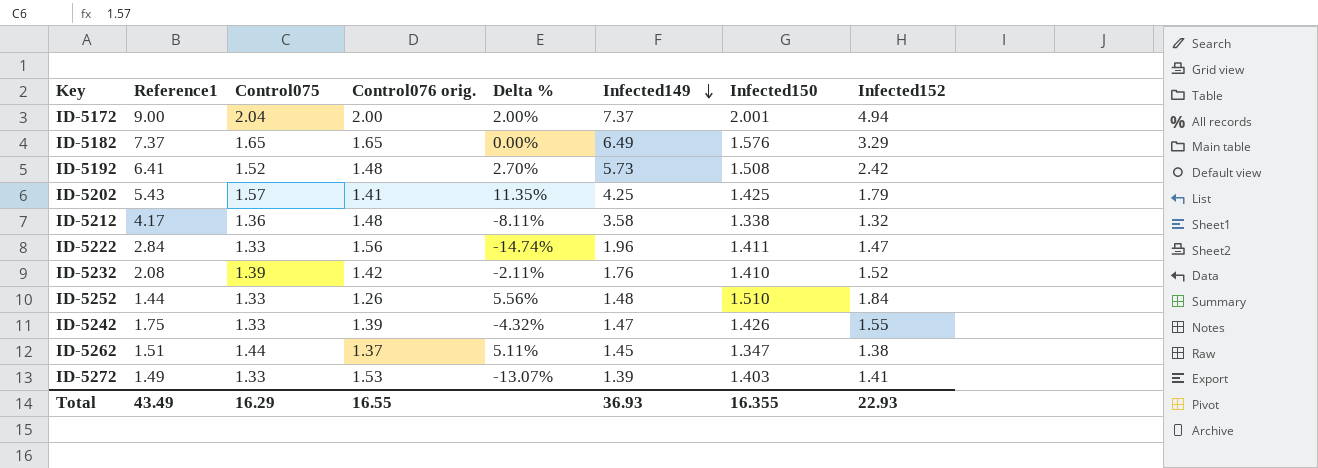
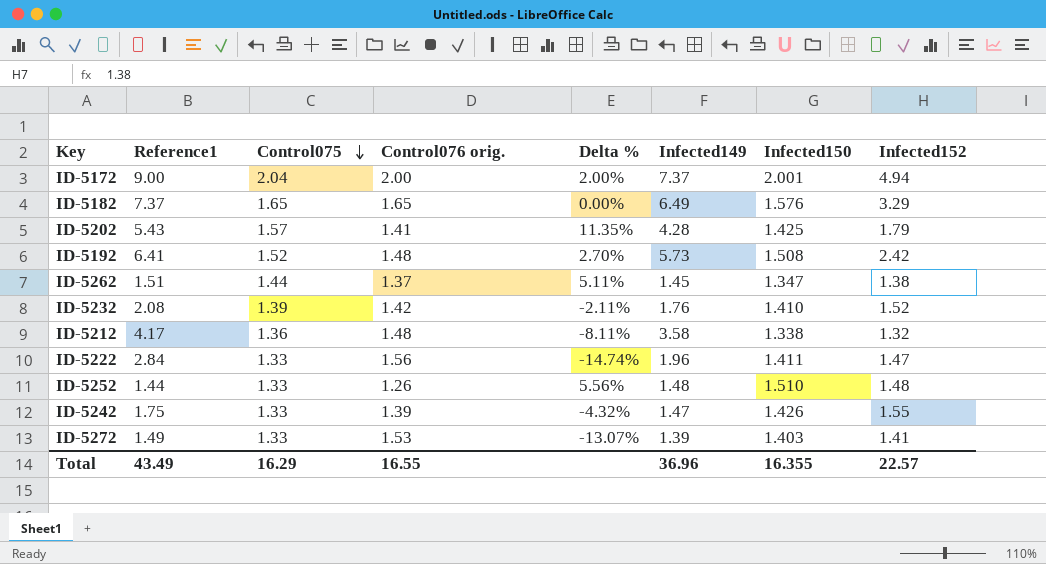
row order: Infected149 descending -> Control075 descending
ID-5202 | Infected149: 4.25 -> 4.28
ID-5252 | Infected152: 1.84 -> 1.48
Total | Infected149: 36.93 -> 36.96
Total | Infected152: 22.93 -> 22.57

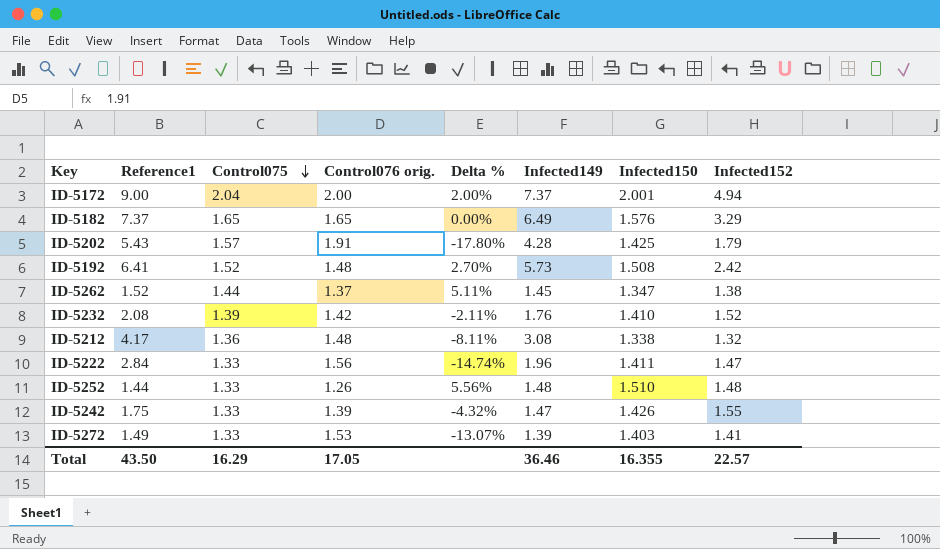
ID-5202 | Control076 orig.: 1.41 -> 1.91
ID-5202 | Delta %: 11.35% -> -17.80%
ID-5262 | Reference1: 1.51 -> 1.52
ID-5212 | Infected149: 3.58 -> 3.08
Total | Reference1: 43.49 -> 43.50
Total | Control076 orig.: 16.55 -> 17.05
Total | Infected149: 36.96 -> 36.46

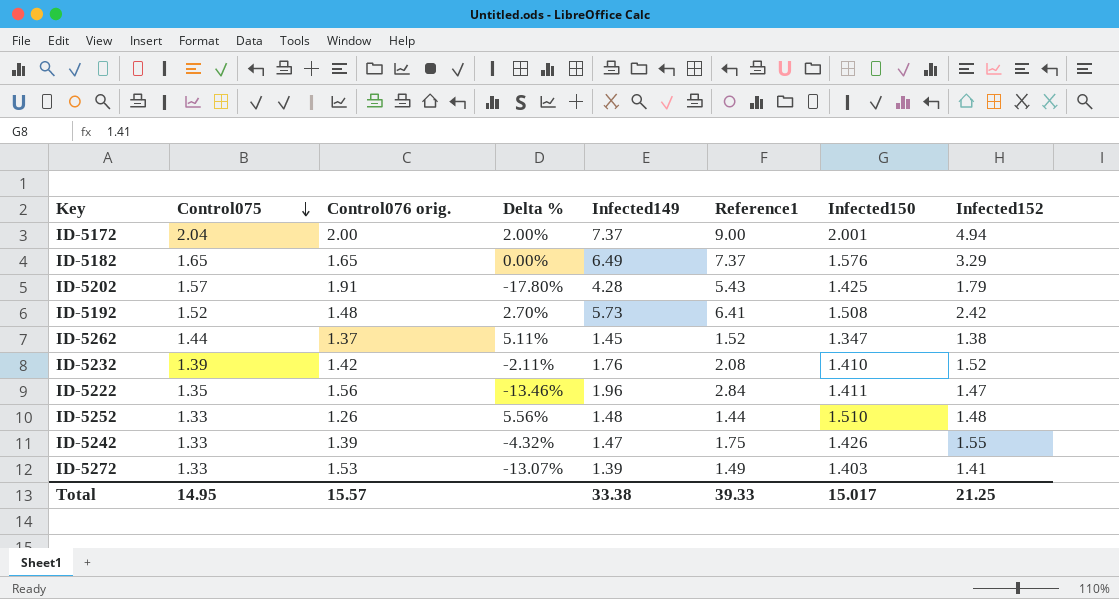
column Reference1 | position: 2 -> 6
row ID-5212: 4.17 | 1.36 | 1.48 | -8.11% | 3.08 | 1.338 | 1.32 -> none
ID-5222 | Control075: 1.33 -> 1.35
ID-5222 | Delta %: -14.74% -> -13.46%
Total | Control075: 16.29 -> 14.95
Total | Control076 orig.: 17.05 -> 15.57
Total | Infected149: 36.46 -> 33.38
Total | Reference1: 43.50 -> 39.33
Total | Infected150: 16.355 -> 15.017
Total | Infected152: 22.57 -> 21.25

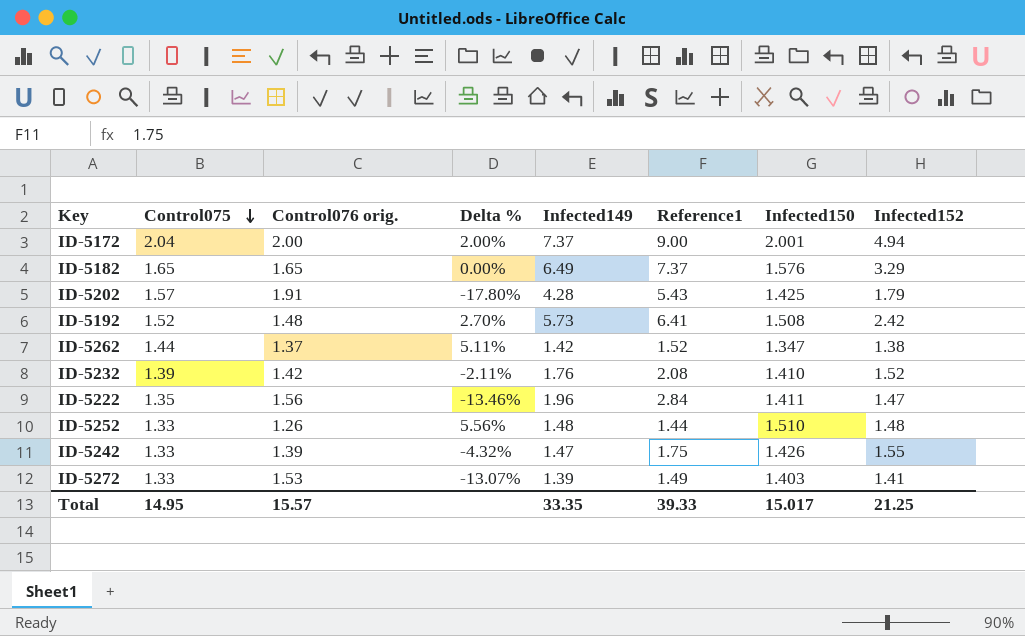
ID-5262 | Infected149: 1.45 -> 1.42
Total | Infected149: 33.38 -> 33.35

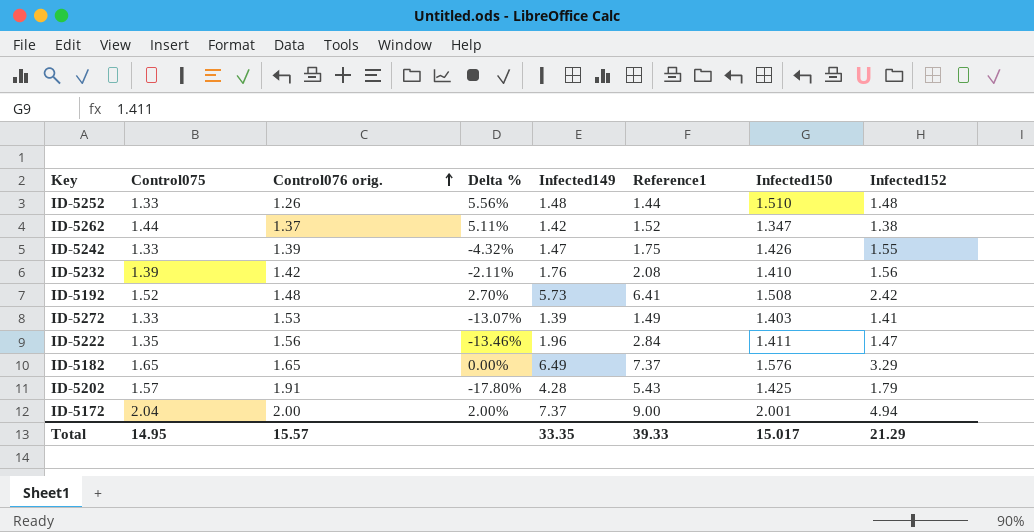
row order: Control075 descending -> Control076 orig. ascending
ID-5232 | Infected152: 1.52 -> 1.56
Total | Infected152: 21.25 -> 21.29

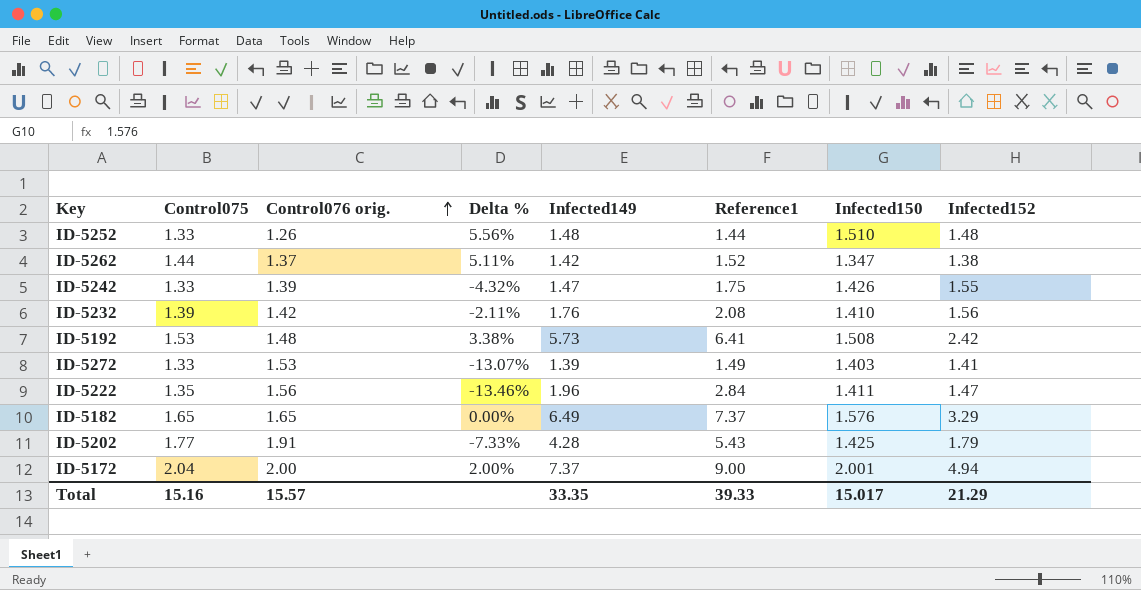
ID-5192 | Control075: 1.52 -> 1.53
ID-5192 | Delta %: 2.70% -> 3.38%
ID-5202 | Control075: 1.57 -> 1.77
ID-5202 | Delta %: -17.80% -> -7.33%
Total | Control075: 14.95 -> 15.16

